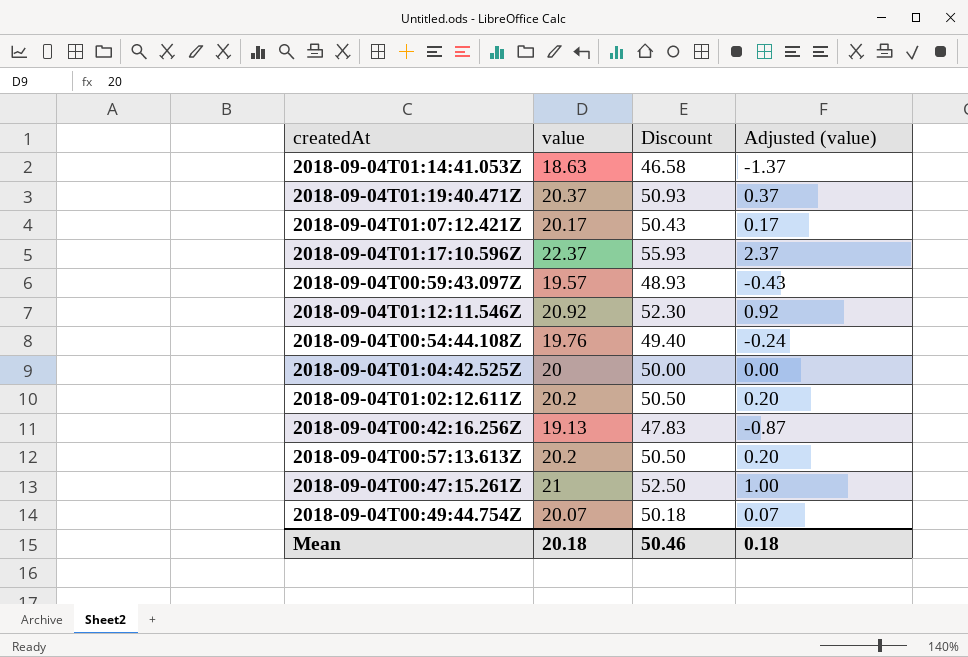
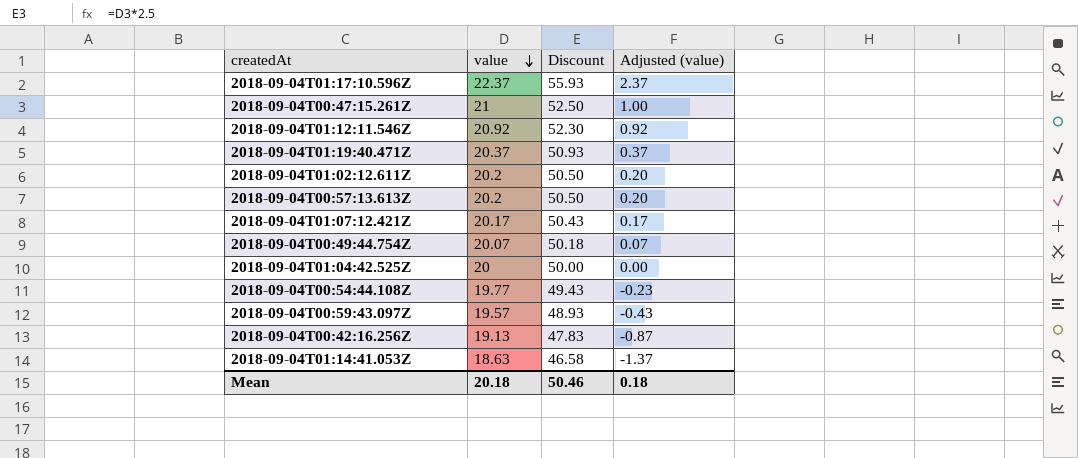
row order: none -> value descending
2018-09-04T00:54:44.108Z | value: 19.76 -> 19.77
2018-09-04T00:54:44.108Z | Discount: 49.40 -> 49.43
2018-09-04T00:54:44.108Z | Adjusted (value): -0.24 -> -0.23

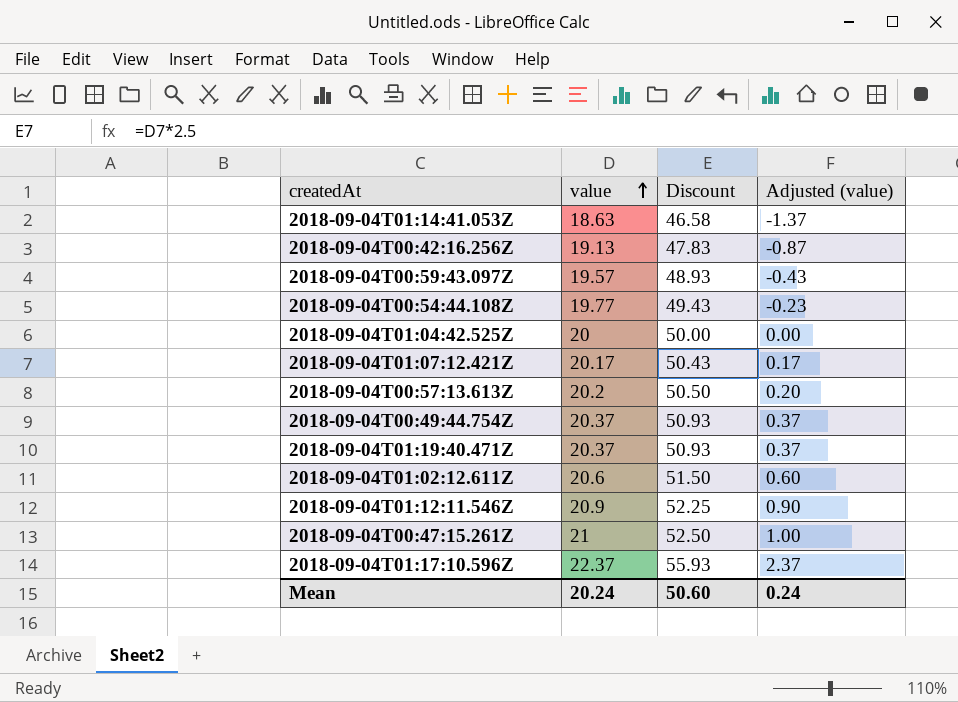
row order: value descending -> value ascending
2018-09-04T00:49:44.754Z | value: 20.07 -> 20.37
2018-09-04T00:49:44.754Z | Discount: 50.18 -> 50.93
2018-09-04T00:49:44.754Z | Adjusted (value): 0.07 -> 0.37
2018-09-04T01:02:12.611Z | value: 20.2 -> 20.6
2018-09-04T01:02:12.611Z | Discount: 50.50 -> 51.50
2018-09-04T01:02:12.611Z | Adjusted (value): 0.20 -> 0.60
2018-09-04T01:12:11.546Z | value: 20.92 -> 20.9
2018-09-04T01:12:11.546Z | Discount: 52.30 -> 52.25
2018-09-04T01:12:11.546Z | Adjusted (value): 0.92 -> 0.90
Mean | value: 20.18 -> 20.24
Mean | Discount: 50.46 -> 50.60
Mean | Adjusted (value): 0.18 -> 0.24

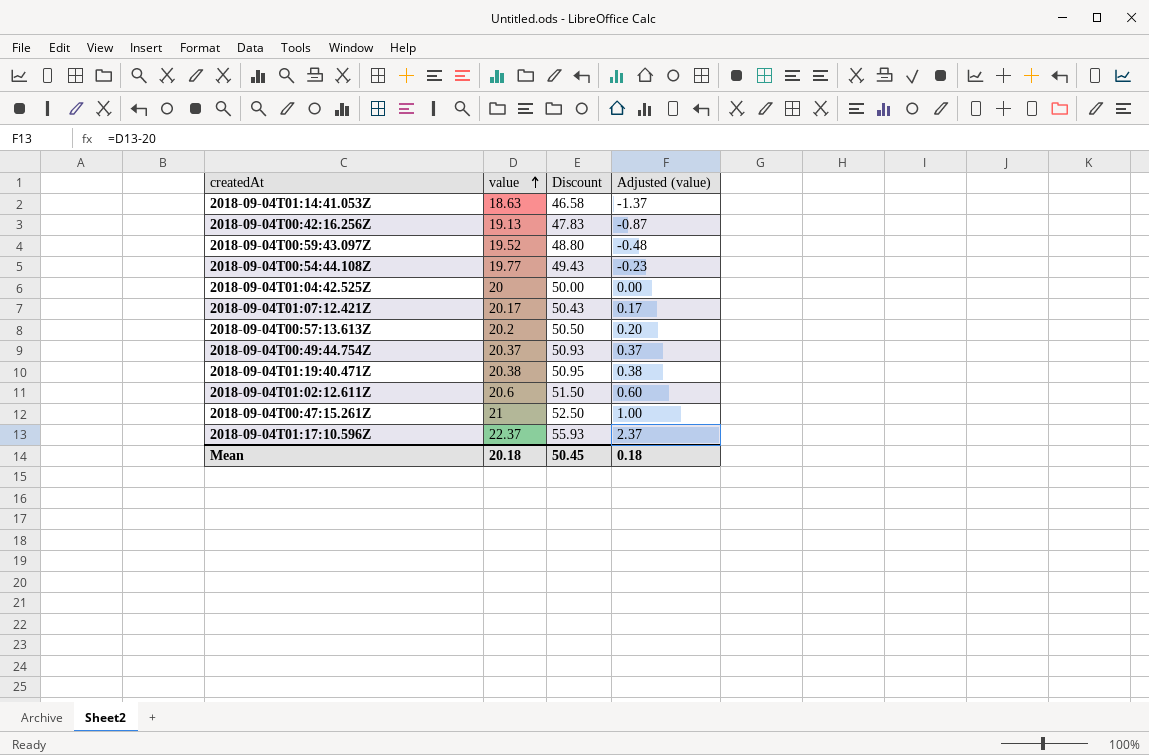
row 2018-09-04T01:12:11.546Z: 20.9 | 52.25 | 0.90 -> none
2018-09-04T00:59:43.097Z | value: 19.57 -> 19.52
2018-09-04T00:59:43.097Z | Discount: 48.93 -> 48.80
2018-09-04T00:59:43.097Z | Adjusted (value): -0.43 -> -0.48
2018-09-04T01:19:40.471Z | value: 20.37 -> 20.38
2018-09-04T01:19:40.471Z | Discount: 50.93 -> 50.95
2018-09-04T01:19:40.471Z | Adjusted (value): 0.37 -> 0.38
Mean | value: 20.24 -> 20.18
Mean | Discount: 50.60 -> 50.45
Mean | Adjusted (value): 0.24 -> 0.18

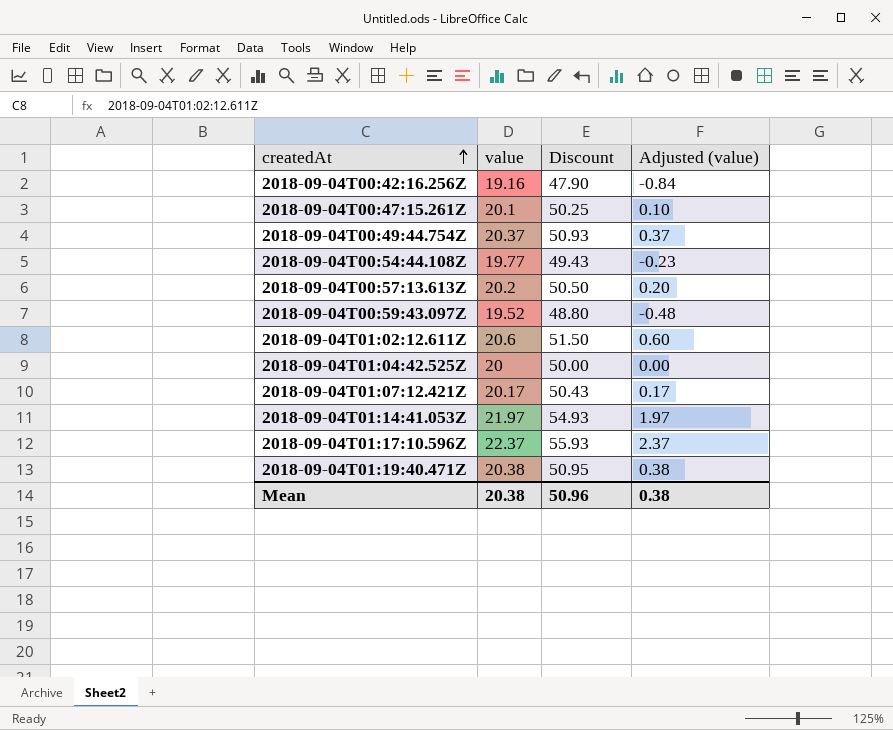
row order: value ascending -> createdAt ascending
2018-09-04T00:42:16.256Z | value: 19.13 -> 19.16
2018-09-04T00:42:16.256Z | Discount: 47.83 -> 47.90
2018-09-04T00:42:16.256Z | Adjusted (value): -0.87 -> -0.84
2018-09-04T00:47:15.261Z | value: 21 -> 20.1
2018-09-04T00:47:15.261Z | Discount: 52.50 -> 50.25
2018-09-04T00:47:15.261Z | Adjusted (value): 1.00 -> 0.10
2018-09-04T01:14:41.053Z | value: 18.63 -> 21.97
2018-09-04T01:14:41.053Z | Discount: 46.58 -> 54.93
2018-09-04T01:14:41.053Z | Adjusted (value): -1.37 -> 1.97
Mean | value: 20.18 -> 20.38
Mean | Discount: 50.45 -> 50.96
Mean | Adjusted (value): 0.18 -> 0.38

